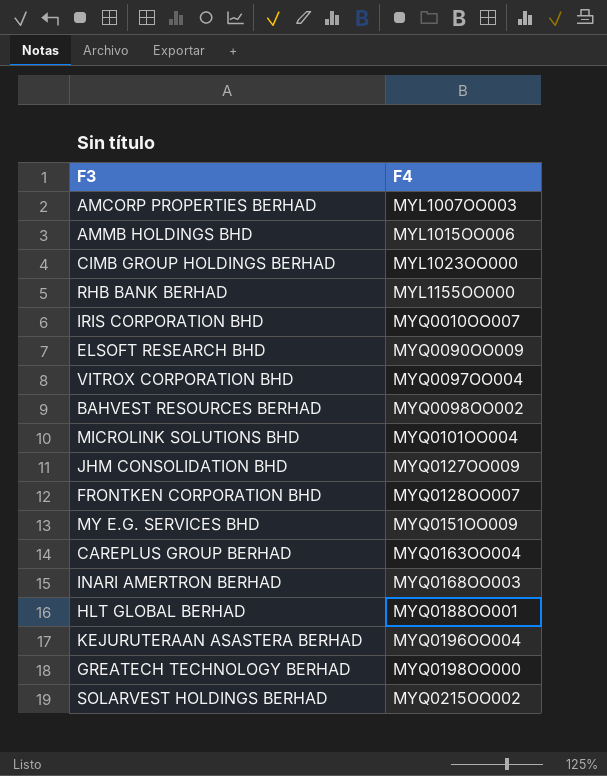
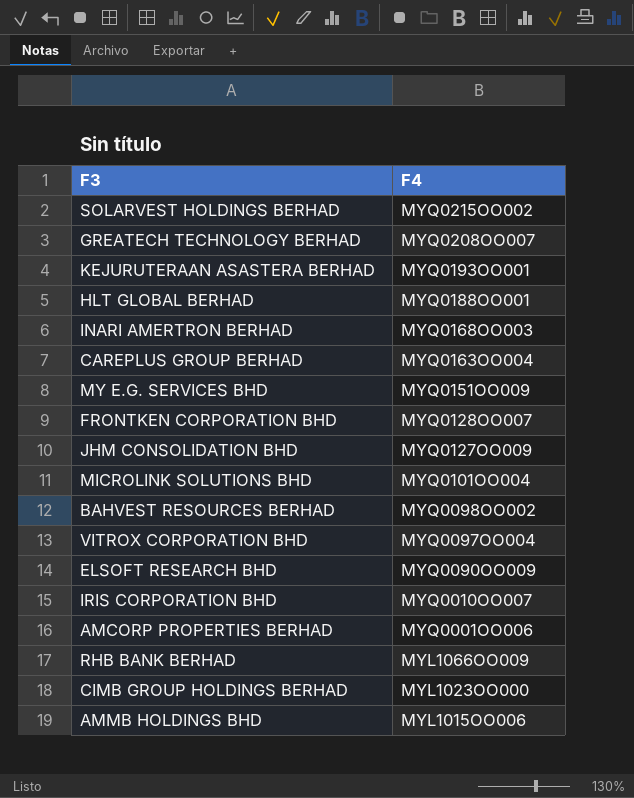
row order: F4 ascending -> F4 descending
GREATECH TECHNOLOGY BERHAD | F4: MYQ0198OO000 -> MYQ0208OO007
KEJURUTERAAN ASASTERA BERHAD | F4: MYQ0196OO004 -> MYQ0193OO001
AMCORP PROPERTIES BERHAD | F4: MYL1007OO003 -> MYQ0001OO006
RHB BANK BERHAD | F4: MYL1155OO000 -> MYL1066OO009

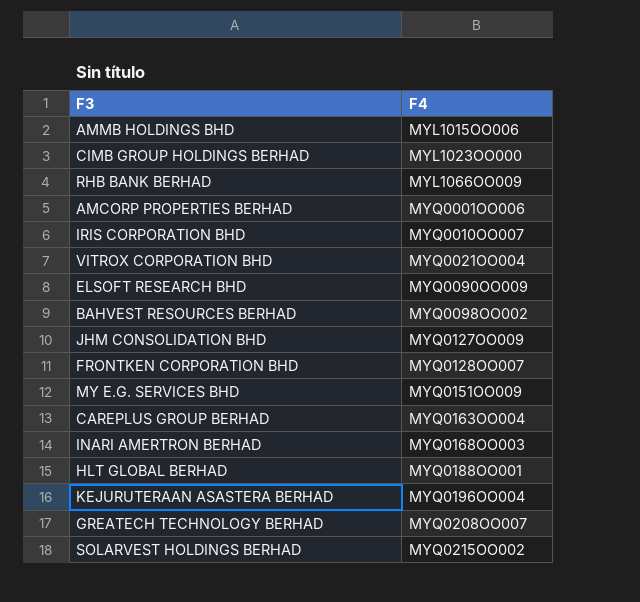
row order: F4 descending -> F4 ascending
row MICROLINK SOLUTIONS BHD: MYQ0101OO004 -> none
VITROX CORPORATION BHD | F4: MYQ0097OO004 -> MYQ0021OO004
KEJURUTERAAN ASASTERA BERHAD | F4: MYQ0193OO001 -> MYQ0196OO004

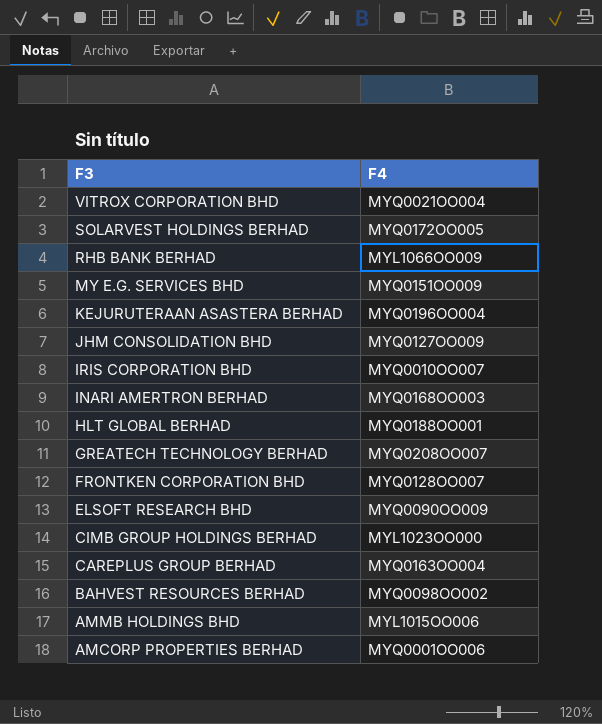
row order: F4 ascending -> F3 descending
SOLARVEST HOLDINGS BERHAD | F4: MYQ0215OO002 -> MYQ0172OO005

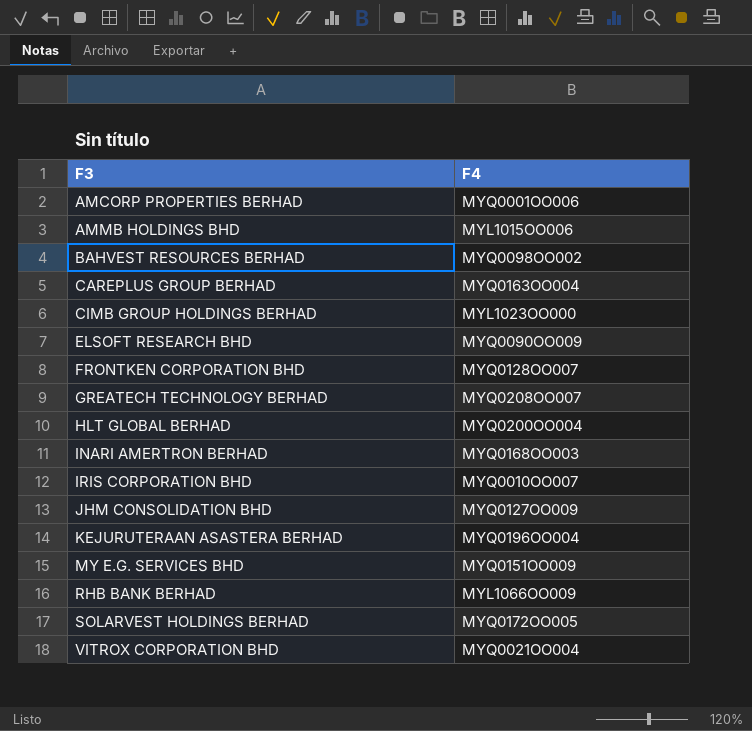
row order: F3 descending -> F3 ascending
HLT GLOBAL BERHAD | F4: MYQ0188OO001 -> MYQ0200OO004

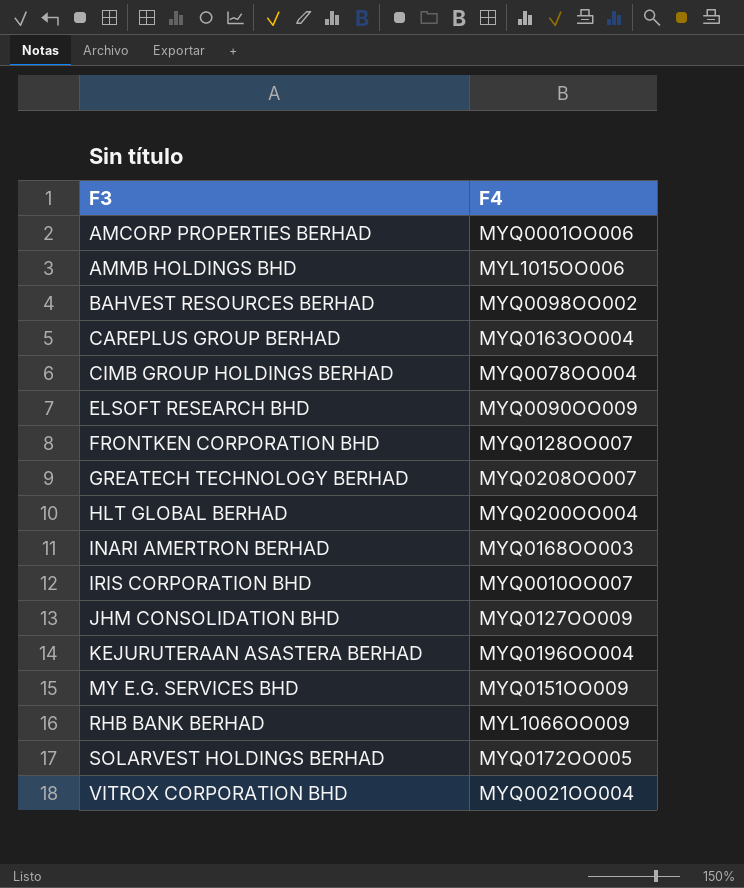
CIMB GROUP HOLDINGS BERHAD | F4: MYL1023OO000 -> MYQ0078OO004

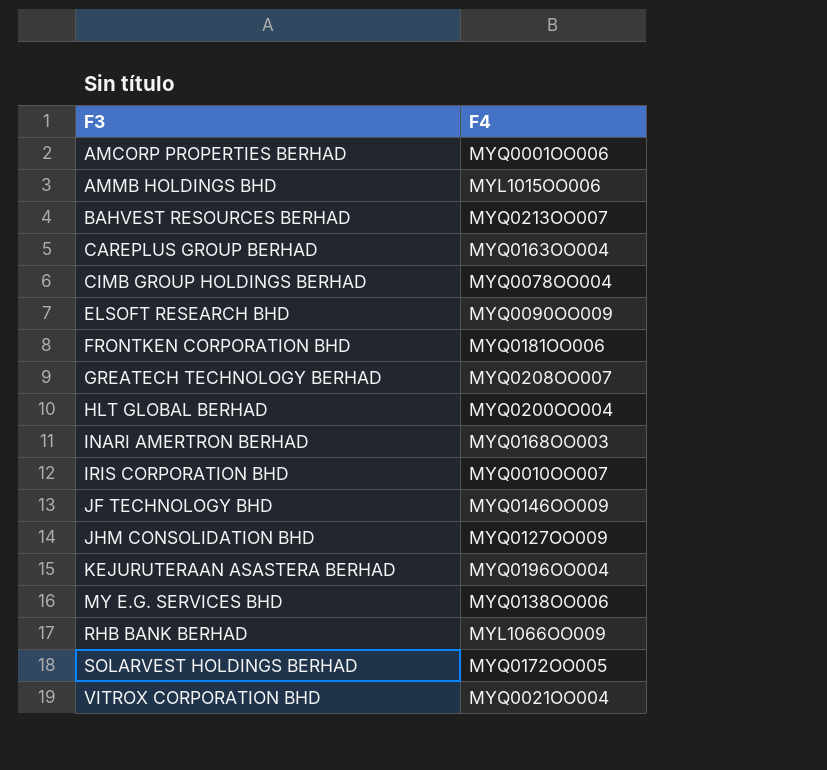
BAHVEST RESOURCES BERHAD | F4: MYQ0098OO002 -> MYQ0213OO007
FRONTKEN CORPORATION BHD | F4: MYQ0128OO007 -> MYQ0181OO006
row JF TECHNOLOGY BHD: none -> MYQ0146OO009
MY E.G. SERVICES BHD | F4: MYQ0151OO009 -> MYQ0138OO006

